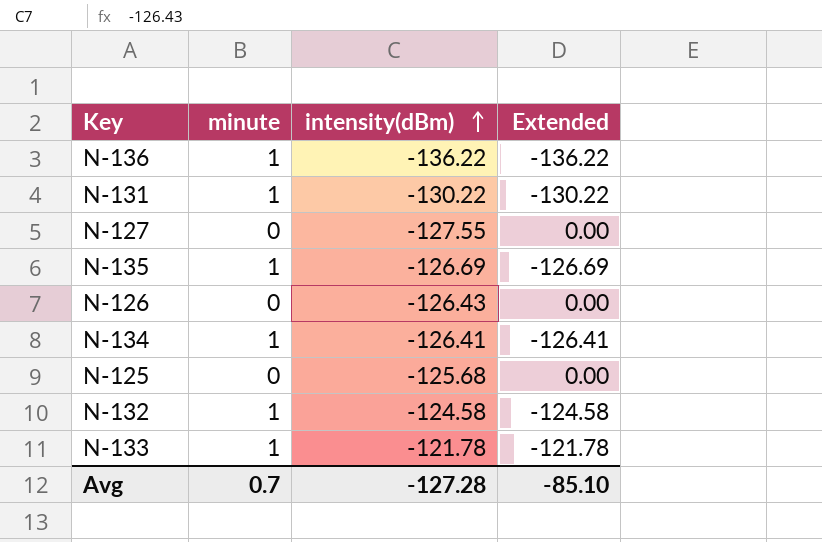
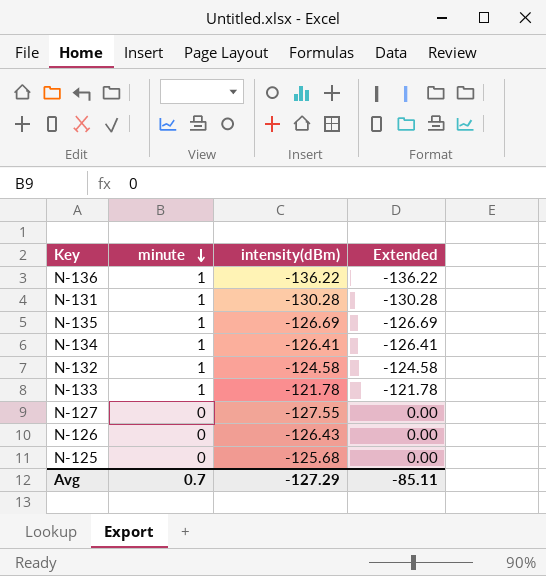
row order: intensity(dBm) ascending -> minute descending
N-131 | intensity(dBm): -130.22 -> -130.28
N-131 | Extended: -130.22 -> -130.28
Avg | intensity(dBm): -127.28 -> -127.29
Avg | Extended: -85.10 -> -85.11

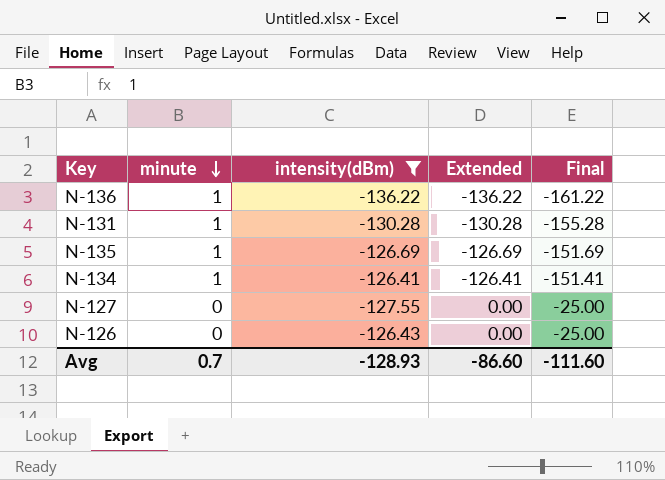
filter: none -> intensity(dBm) <= -126.41
column Final | formula: none -> [Extended] - 25
Avg | intensity(dBm): -127.29 -> -128.93
Avg | Extended: -85.11 -> -86.60

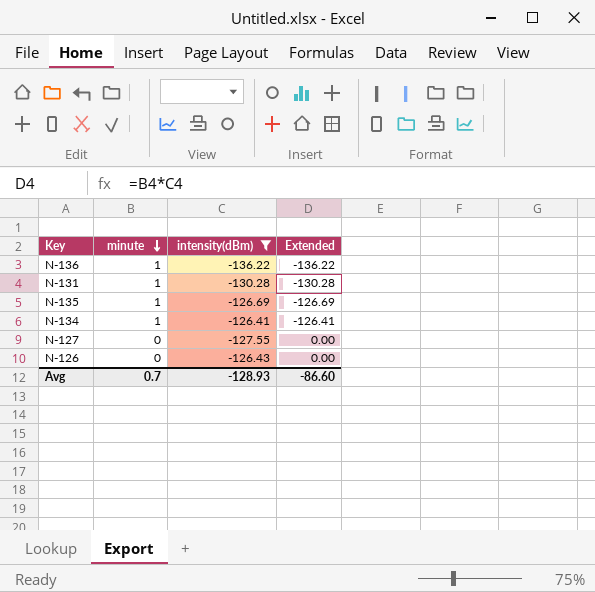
column Final | formula: [Extended] - 25 -> none

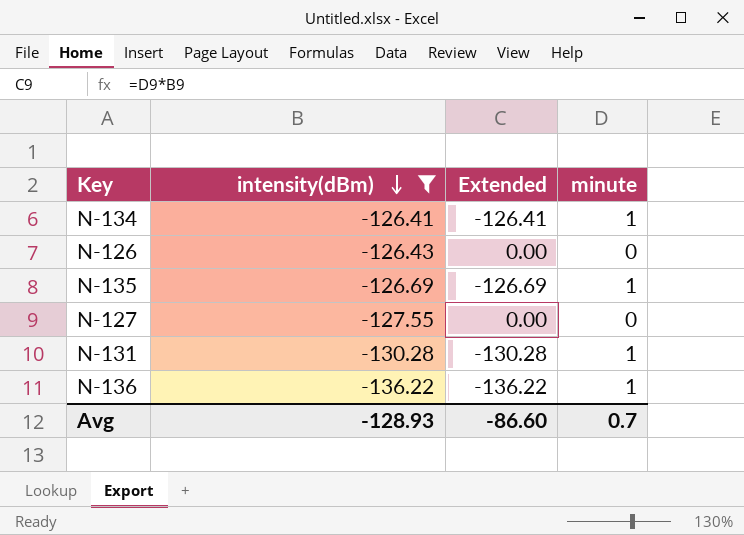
row order: minute descending -> intensity(dBm) descending
column minute | position: 2 -> 4

